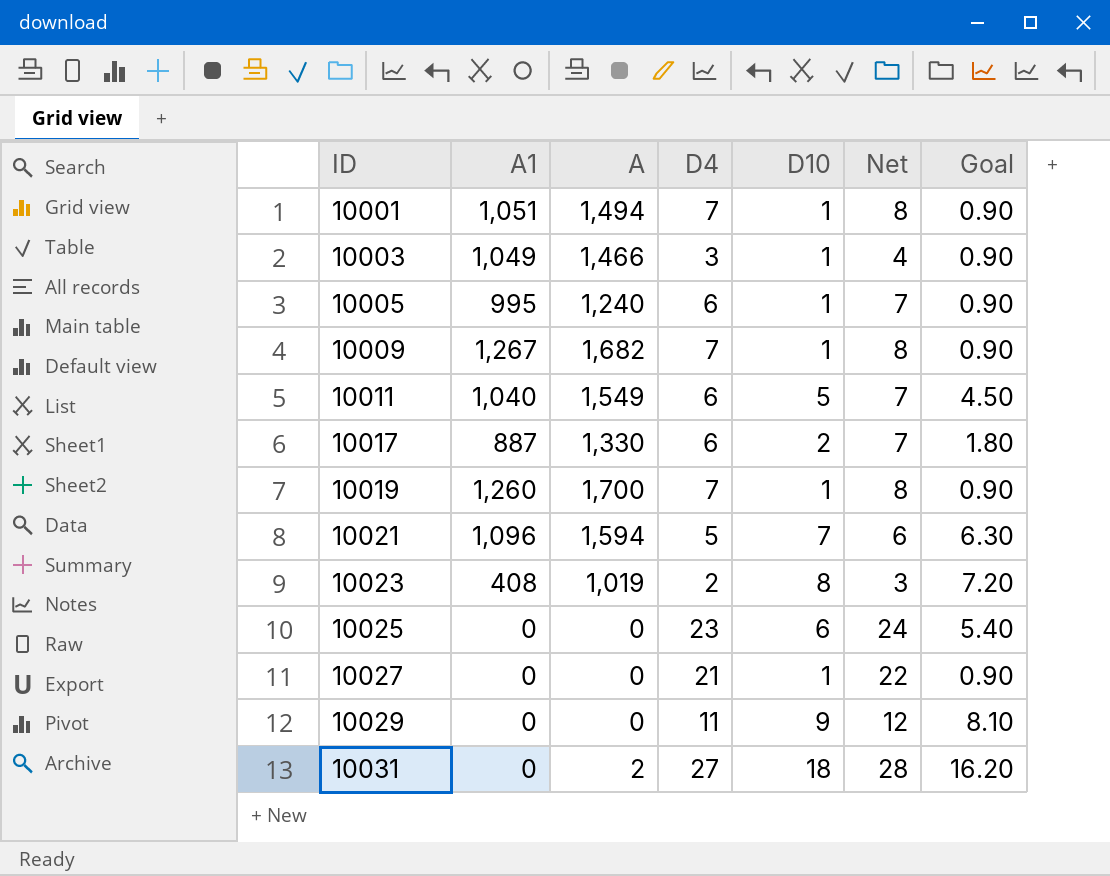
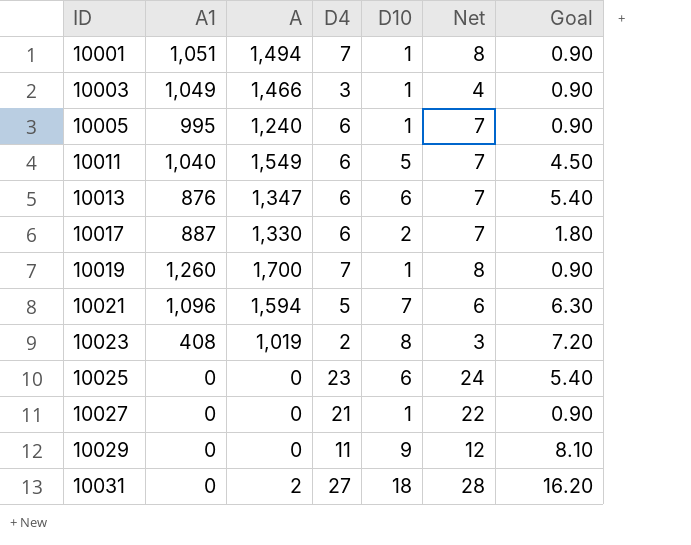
row 10009: 1,267 | 1,682 | 7 | 1 | 8 | 0.90 -> none
row 10013: none -> 876 | 1,347 | 6 | 6 | 7 | 5.40

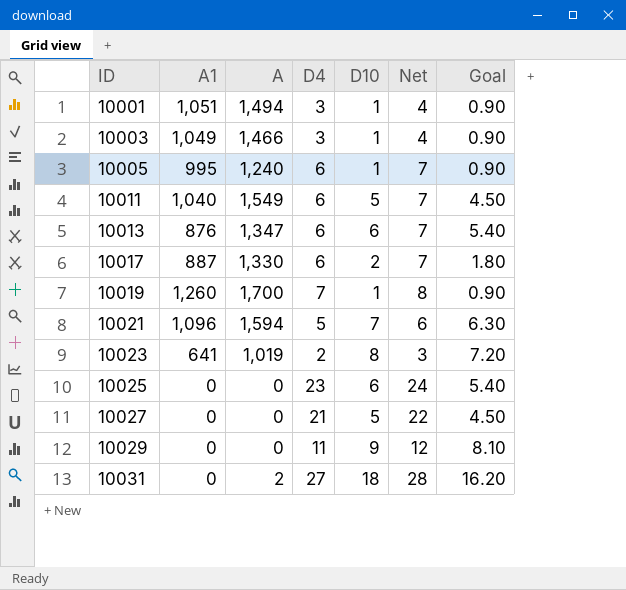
10001 | D4: 7 -> 3
10001 | Net: 8 -> 4
10023 | A1: 408 -> 641
10027 | D10: 1 -> 5
10027 | Goal: 0.90 -> 4.50

